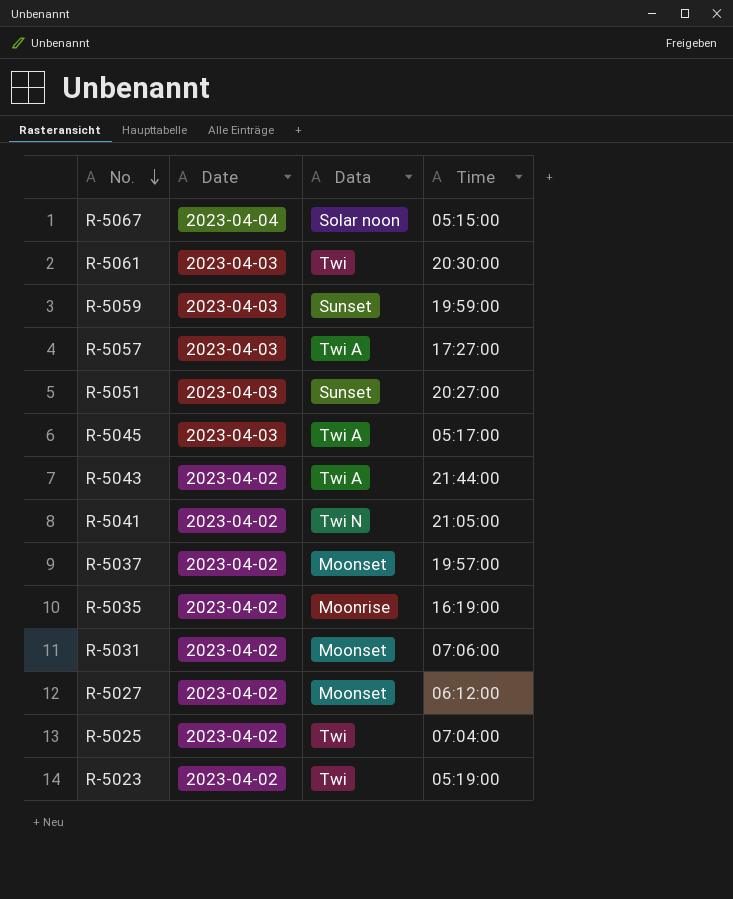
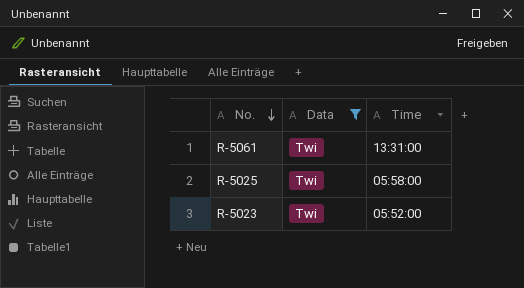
filter: none -> Data = Twi
column Date | position: 2 -> none
R-5061 | Time: 20:30:00 -> 13:31:00
R-5025 | Time: 07:04:00 -> 05:58:00
R-5023 | Time: 05:19:00 -> 05:52:00

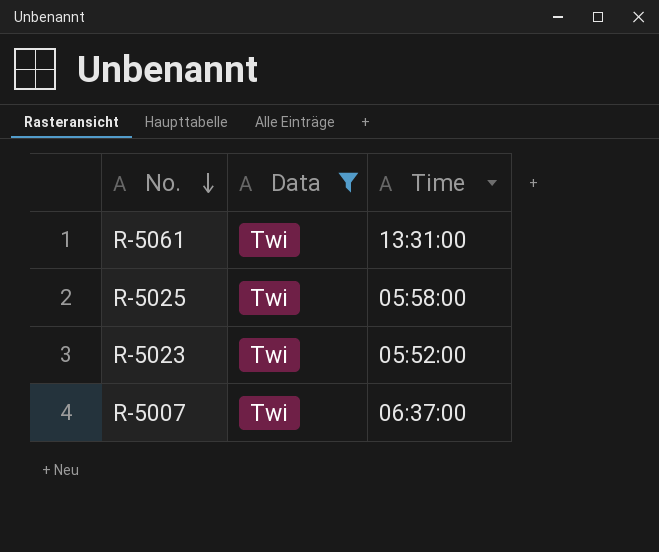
row R-5007: none -> Twi | 06:37:00

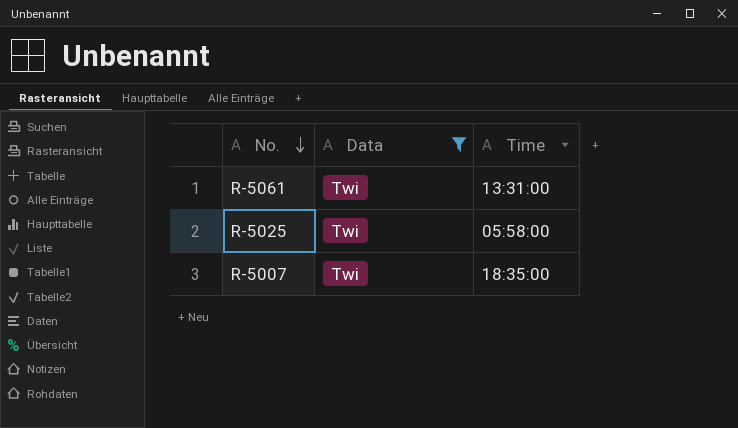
row R-5023: Twi | 05:52:00 -> none
R-5007 | Time: 06:37:00 -> 18:35:00

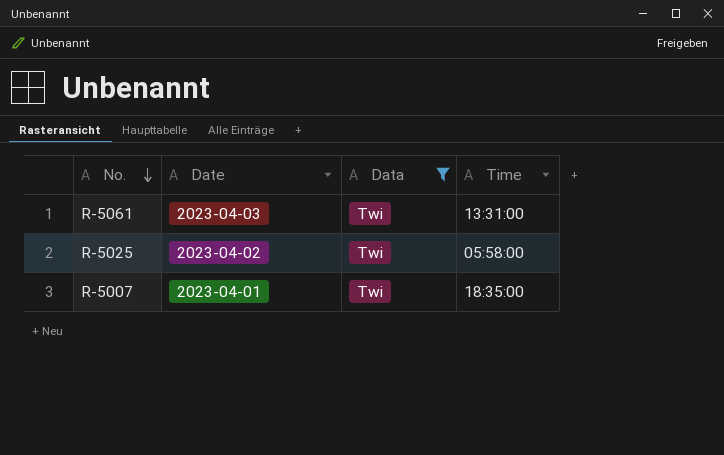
column Date | position: none -> 2

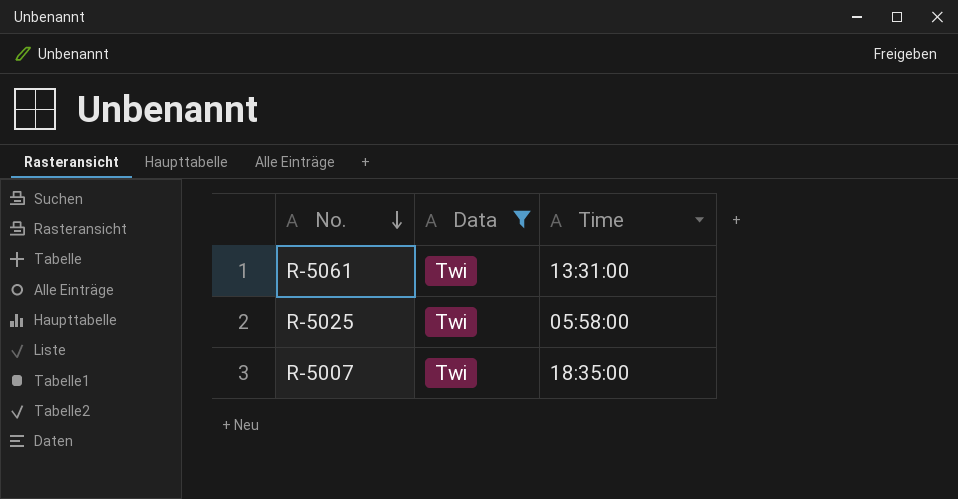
column Date | position: 2 -> none

